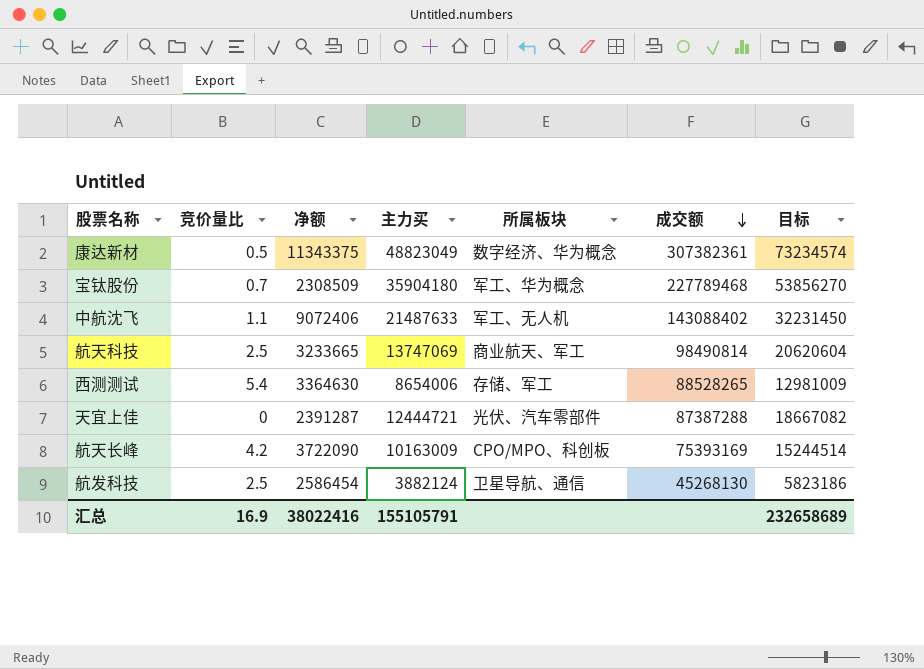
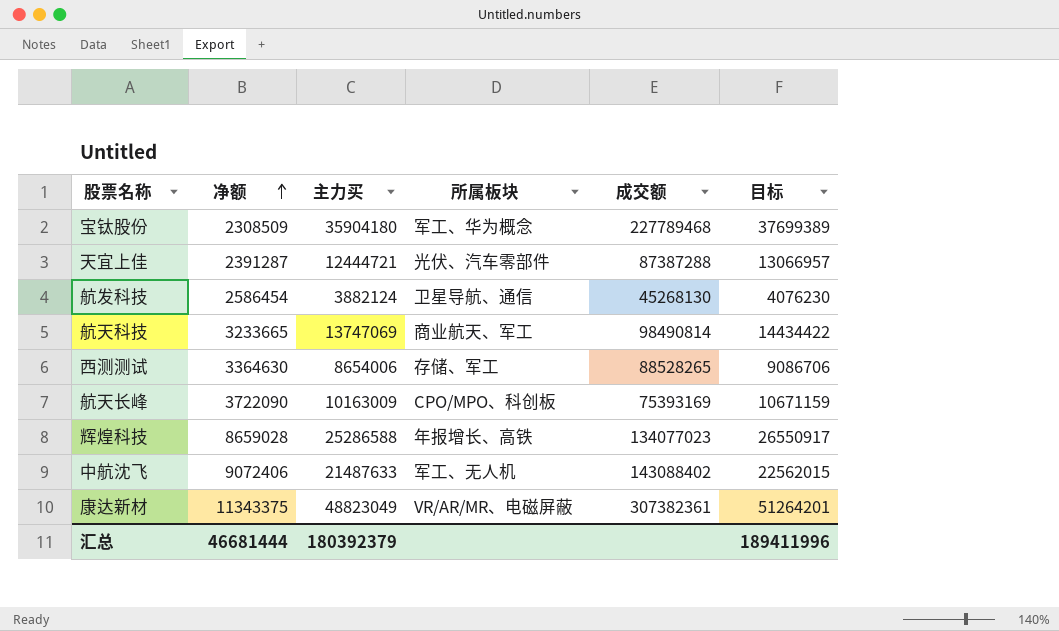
row order: 成交额 descending -> 净额 ascending
column 竞价量比 | position: 2 -> none
column 目标 | formula: [主力买] * 1.5 -> [主力买] * 1.05
row 辉煌科技: none -> 8659028 | 25286588 | 年报增长、高铁 | 134077023 | 26550917
康达新材 | 所属板块: 数字经济、华为概念 -> VR/AR/MR、电磁屏蔽
汇总 | 净额: 38022416 -> 46681444
汇总 | 主力买: 155105791 -> 180392379
汇总 | 目标: 232658689 -> 189411996

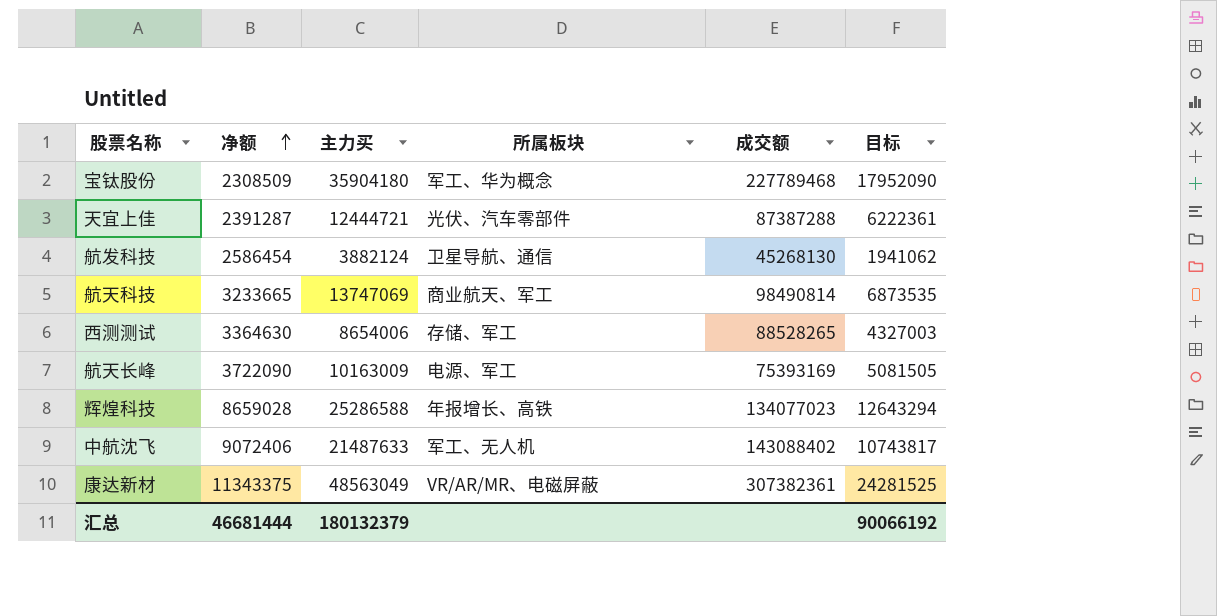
column 目标 | formula: [主力买] * 1.05 -> [主力买] * 0.5
航天长峰 | 所属板块: CPO/MPO、科创板 -> 电源、军工
康达新材 | 主力买: 48823049 -> 48563049
汇总 | 主力买: 180392379 -> 180132379
汇总 | 目标: 189411996 -> 90066192

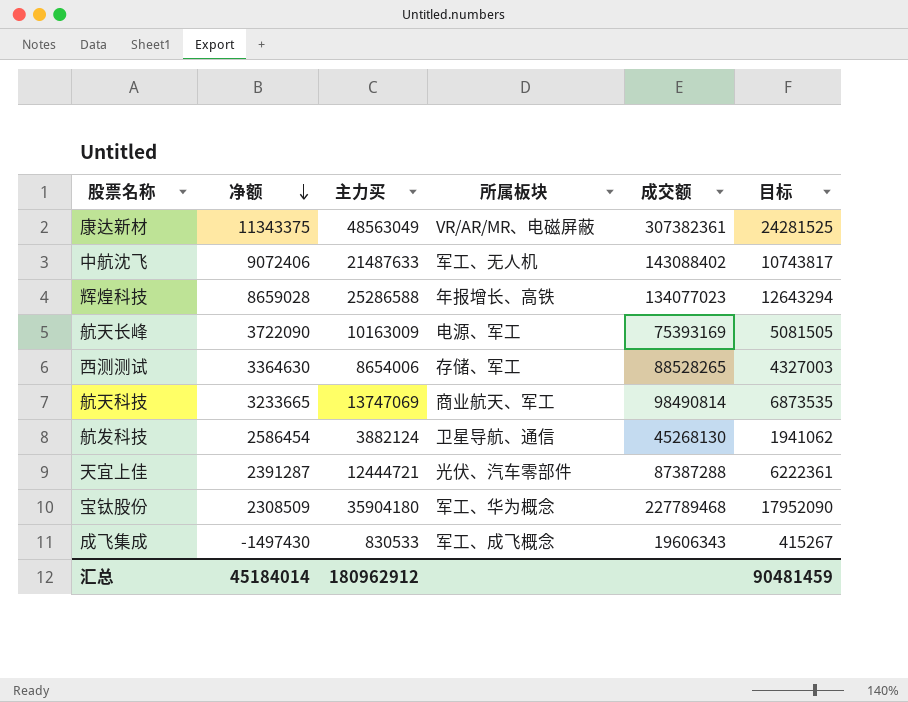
row order: 净额 ascending -> 净额 descending
row 成飞集成: none -> -1497430 | 830533 | 军工、成飞概念 | 19606343 | 415267
汇总 | 净额: 46681444 -> 45184014
汇总 | 主力买: 180132379 -> 180962912
汇总 | 目标: 90066192 -> 90481459

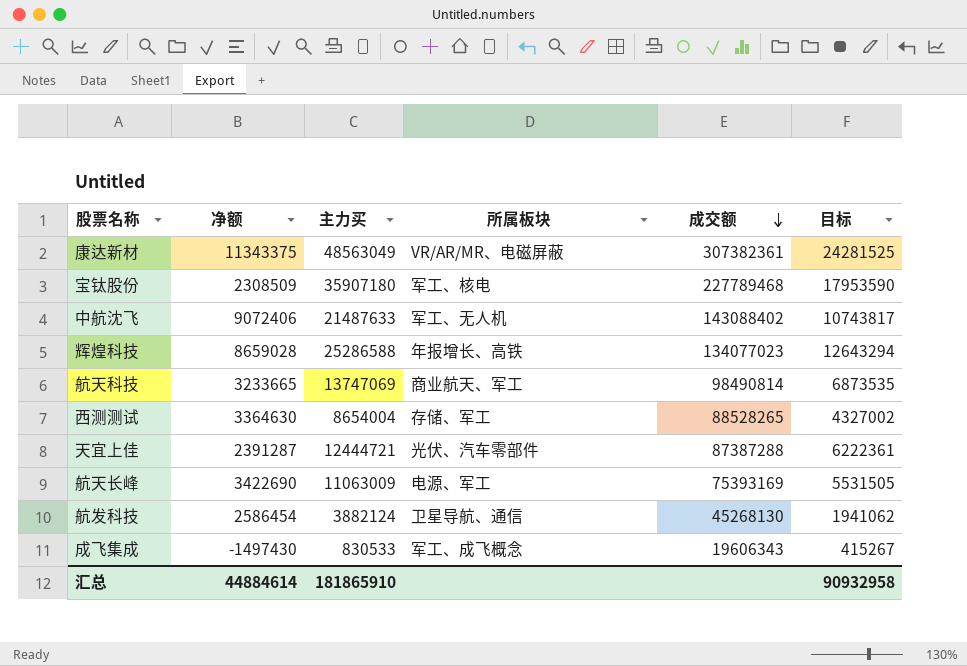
row order: 净额 descending -> 成交额 descending
宝钛股份 | 主力买: 35904180 -> 35907180
宝钛股份 | 所属板块: 军工、华为概念 -> 军工、核电
宝钛股份 | 目标: 17952090 -> 17953590
西测测试 | 主力买: 8654006 -> 8654004
西测测试 | 目标: 4327003 -> 4327002
航天长峰 | 净额: 3722090 -> 3422690
航天长峰 | 主力买: 10163009 -> 11063009
航天长峰 | 目标: 5081505 -> 5531505
汇总 | 净额: 45184014 -> 44884614
汇总 | 主力买: 180962912 -> 181865910
汇总 | 目标: 90481459 -> 90932958

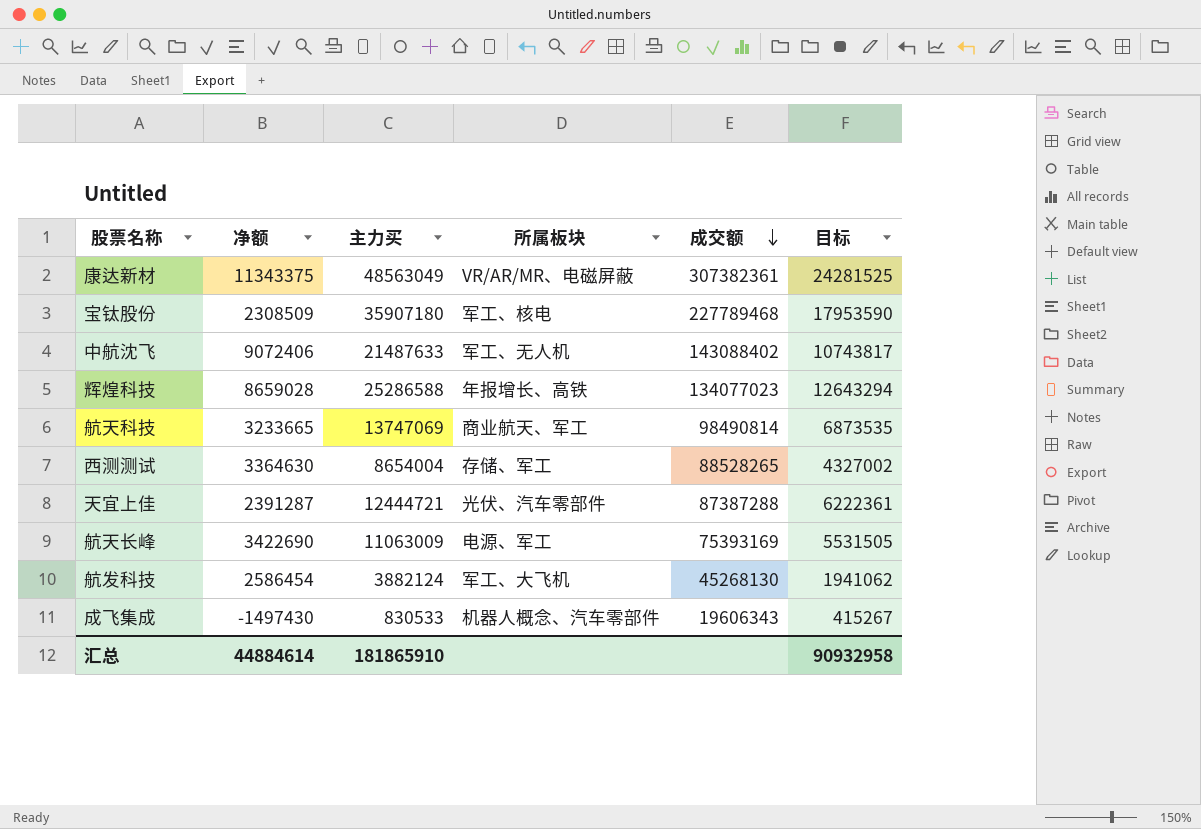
航发科技 | 所属板块: 卫星导航、通信 -> 军工、大飞机
成飞集成 | 所属板块: 军工、成飞概念 -> 机器人概念、汽车零部件

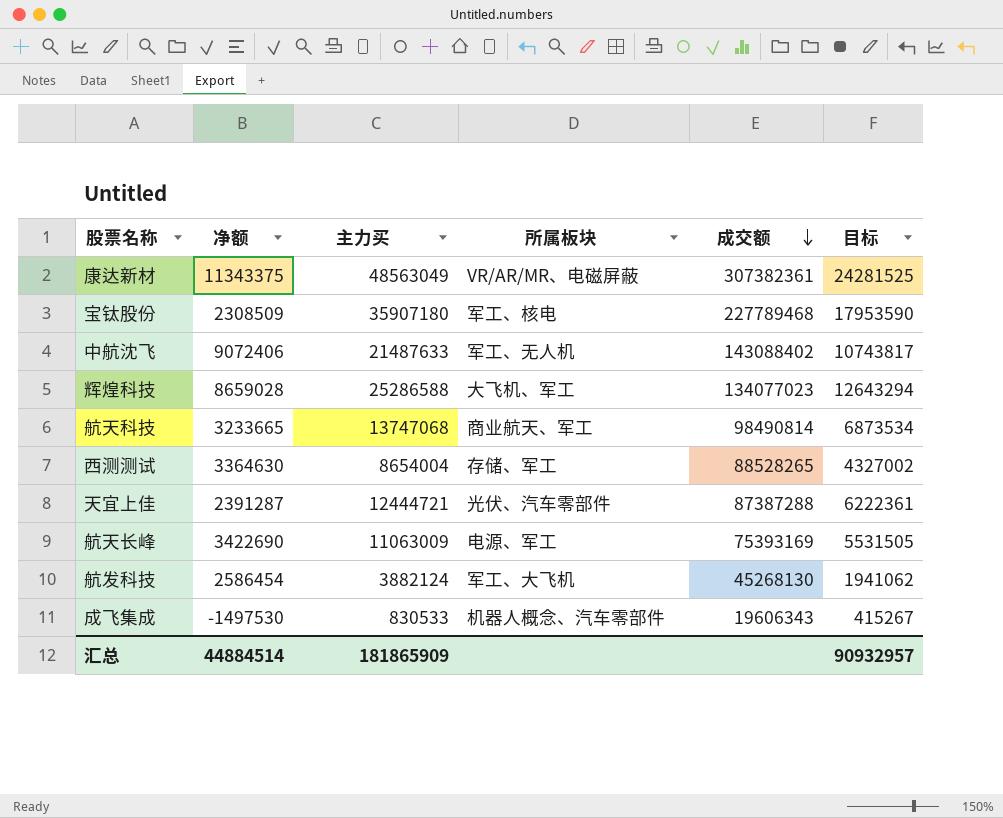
辉煌科技 | 所属板块: 年报增长、高铁 -> 大飞机、军工
航天科技 | 主力买: 13747069 -> 13747068
航天科技 | 目标: 6873535 -> 6873534
成飞集成 | 净额: -1497430 -> -1497530
汇总 | 净额: 44884614 -> 44884514
汇总 | 主力买: 181865910 -> 181865909
汇总 | 目标: 90932958 -> 90932957

